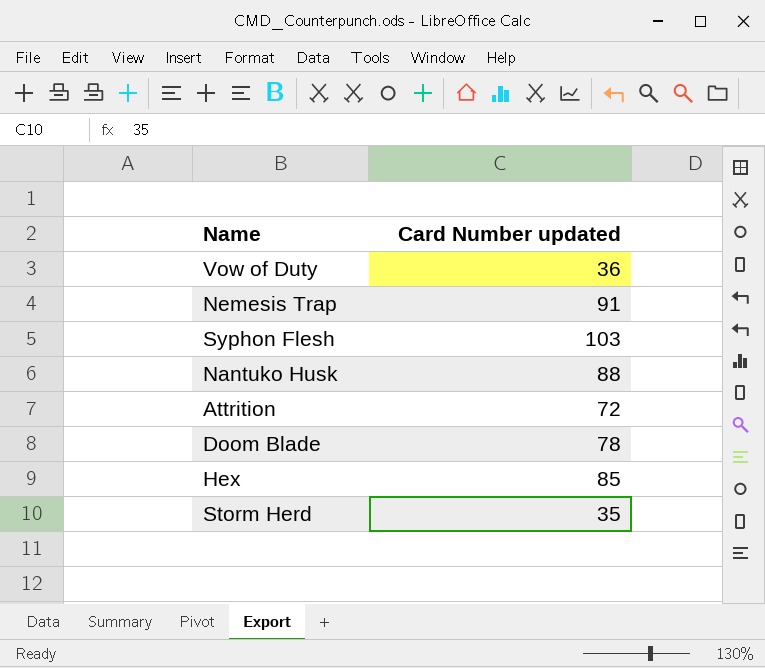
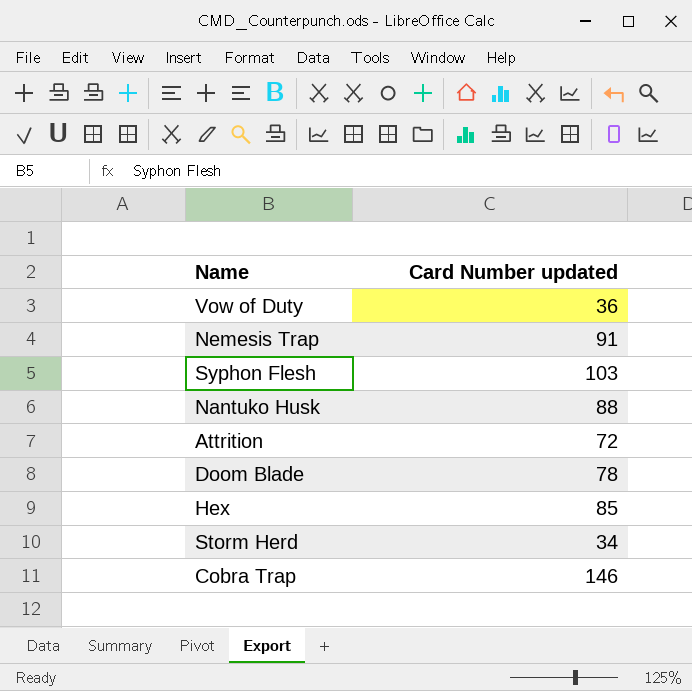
Storm Herd | Card Number updated: 35 -> 34
row Cobra Trap: none -> 146

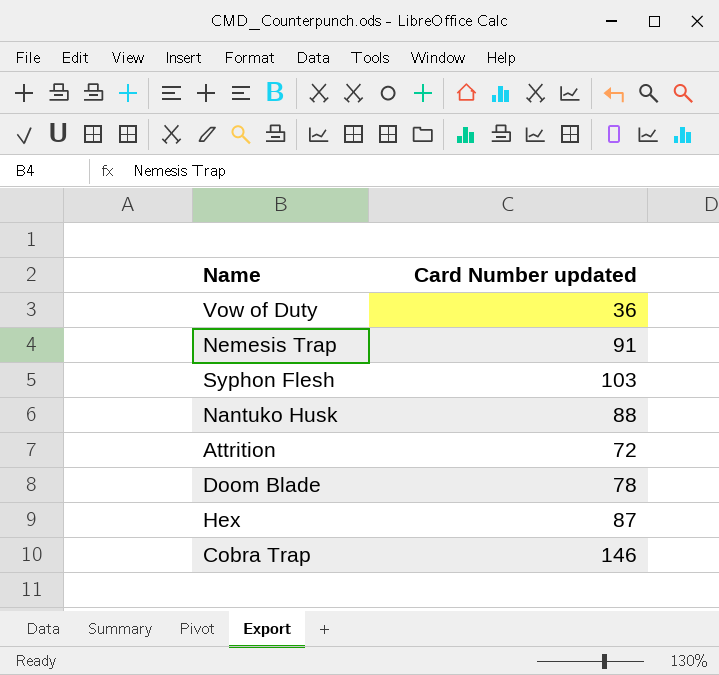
row Storm Herd: 34 -> none
Hex | Card Number updated: 85 -> 87

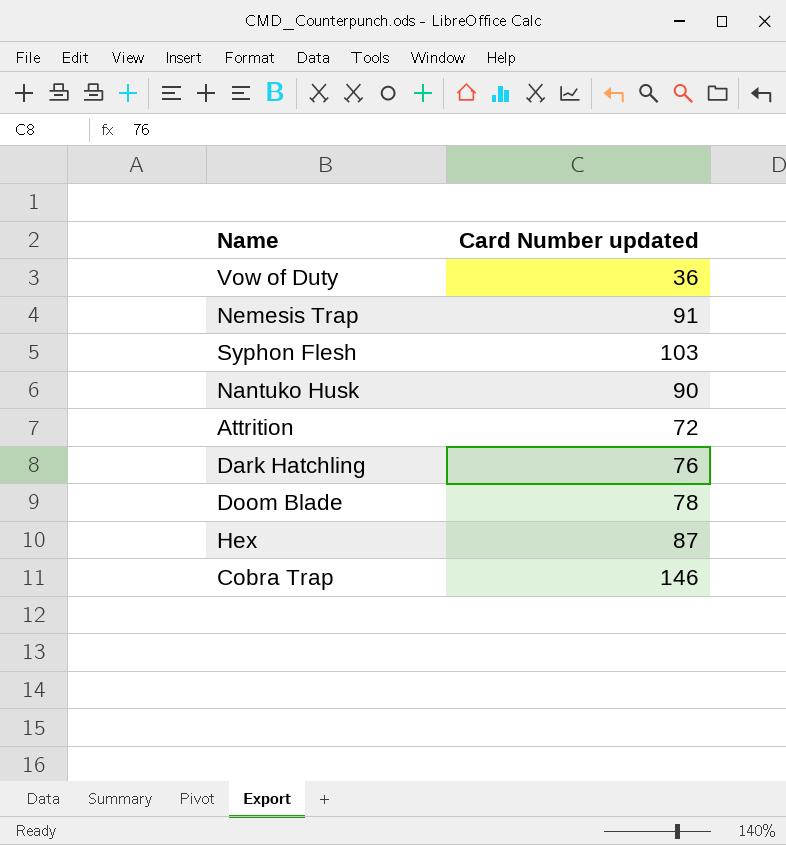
Nantuko Husk | Card Number updated: 88 -> 90
row Dark Hatchling: none -> 76

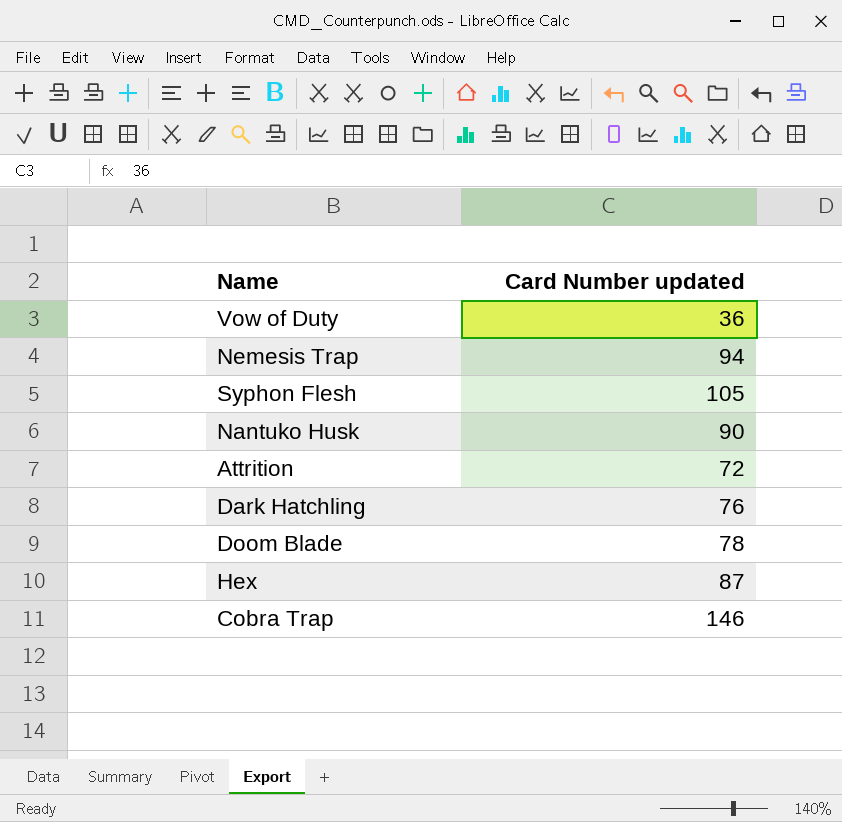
Nemesis Trap | Card Number updated: 91 -> 94
Syphon Flesh | Card Number updated: 103 -> 105

